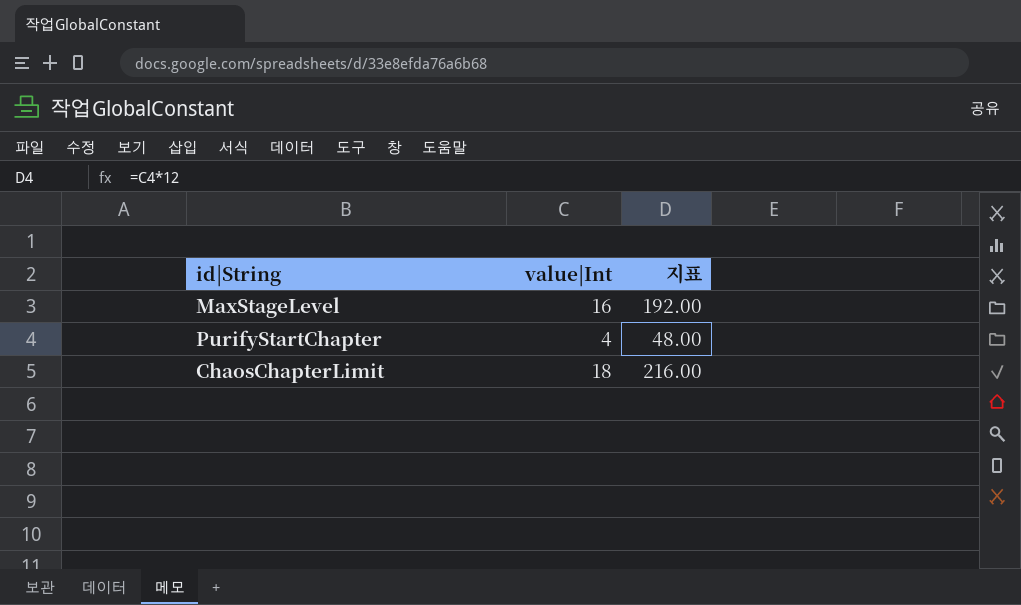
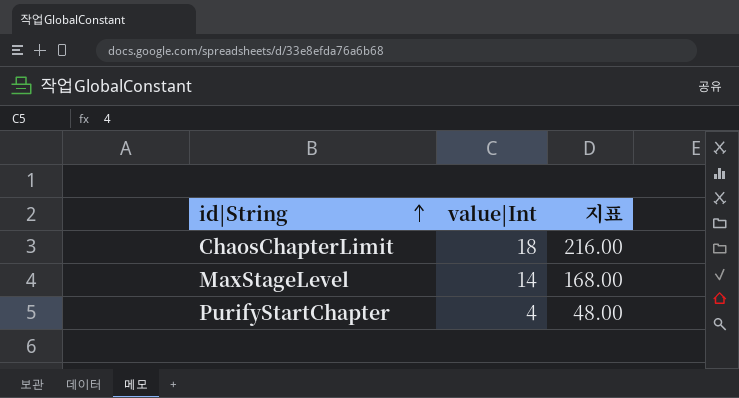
row order: none -> id|String ascending
MaxStageLevel | value|Int: 16 -> 14
MaxStageLevel | 지표: 192.00 -> 168.00

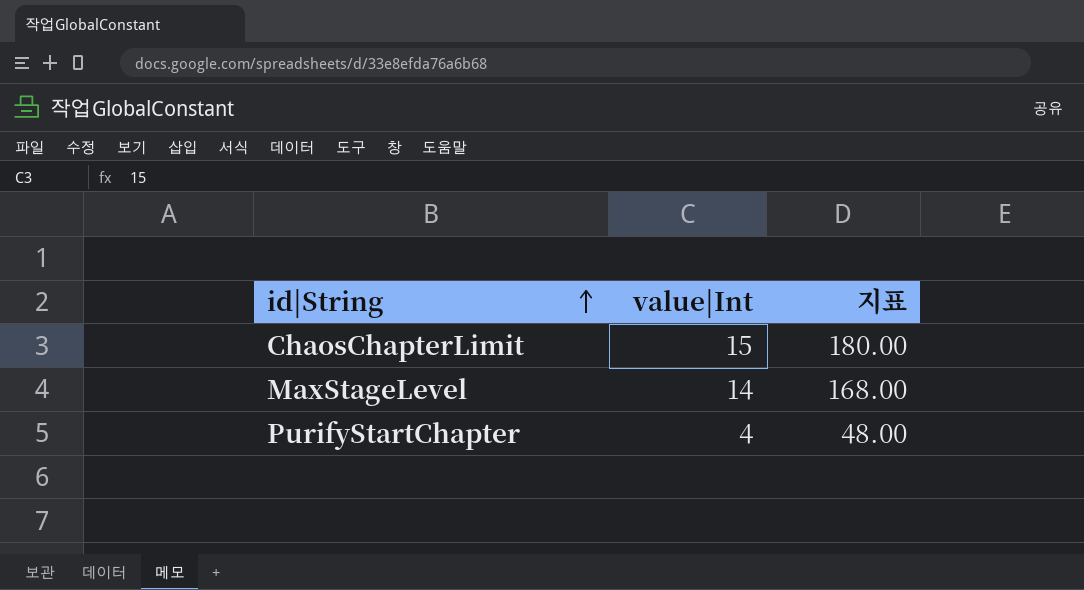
ChaosChapterLimit | value|Int: 18 -> 15
ChaosChapterLimit | 지표: 216.00 -> 180.00

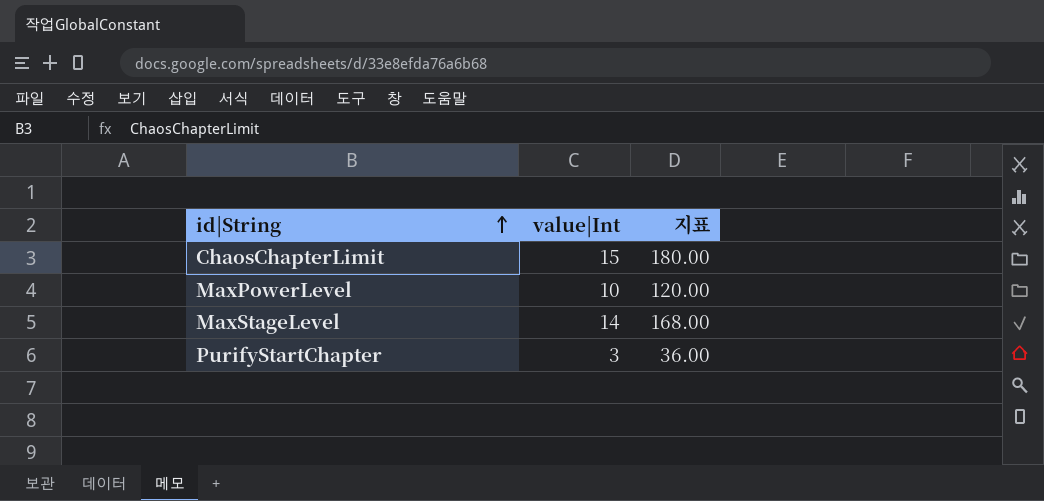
row MaxPowerLevel: none -> 10 | 120.00
PurifyStartChapter | value|Int: 4 -> 3
PurifyStartChapter | 지표: 48.00 -> 36.00

